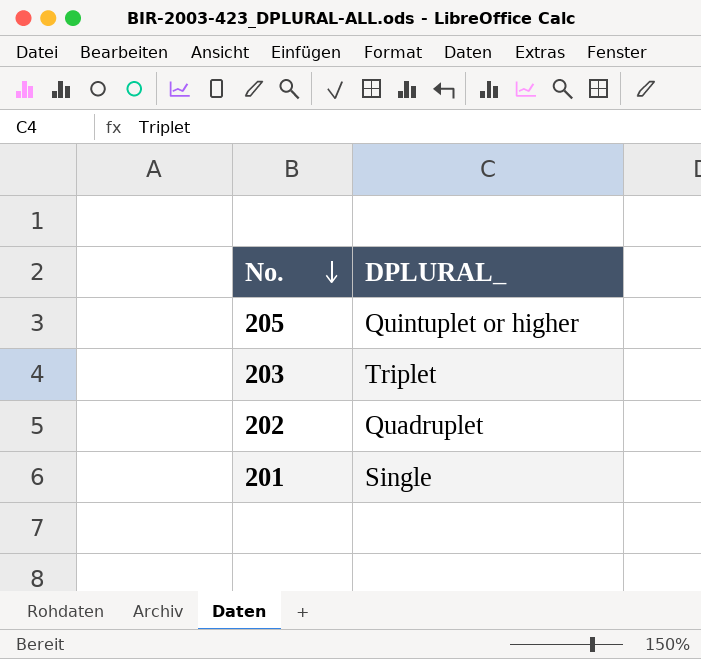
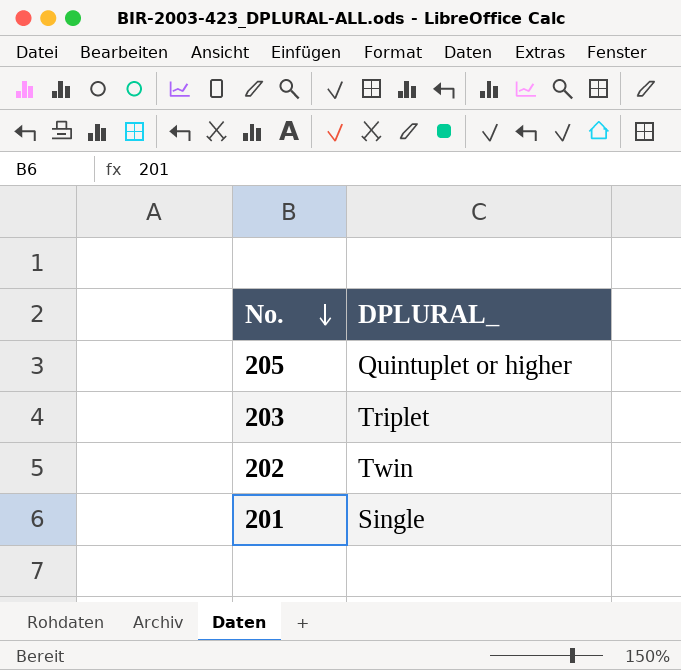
202 | DPLURAL_: Quadruplet -> Twin

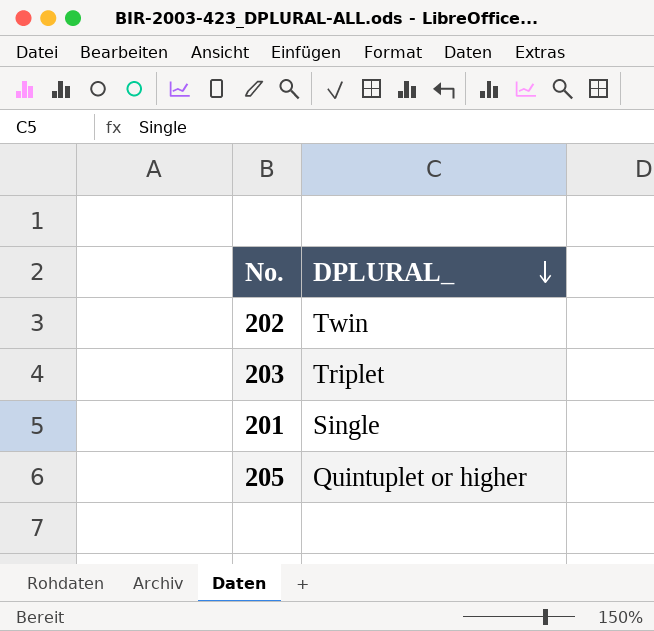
row order: No. descending -> DPLURAL_ descending

